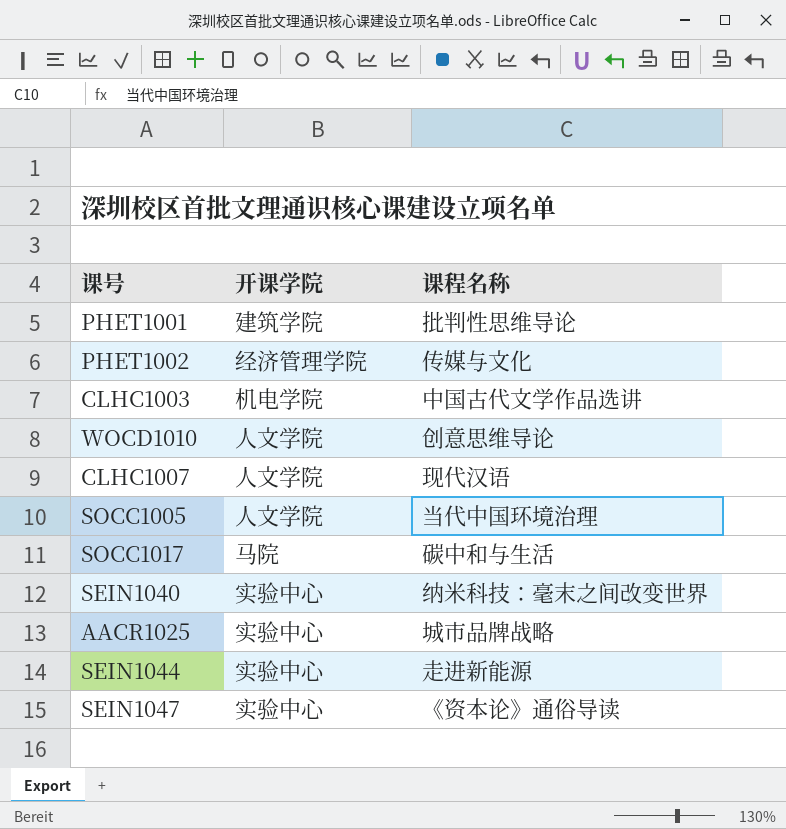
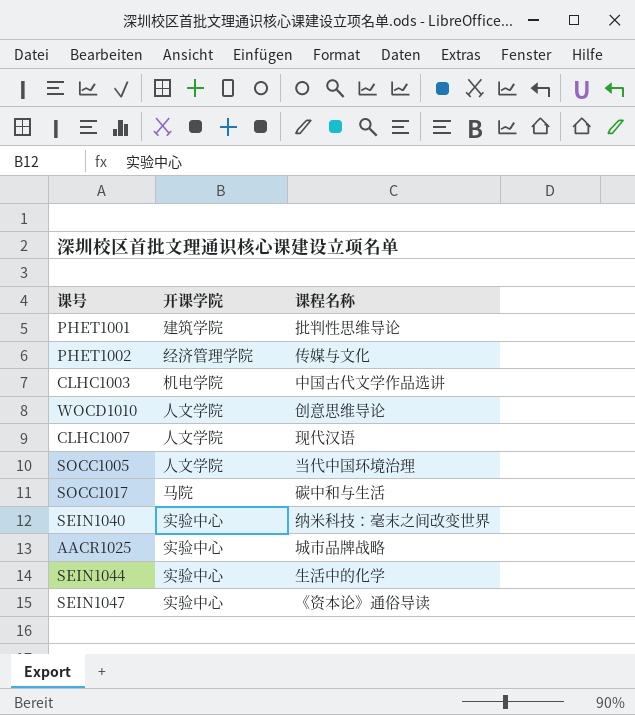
SEIN1044 | 课程名称: 走进新能源 -> 生活中的化学

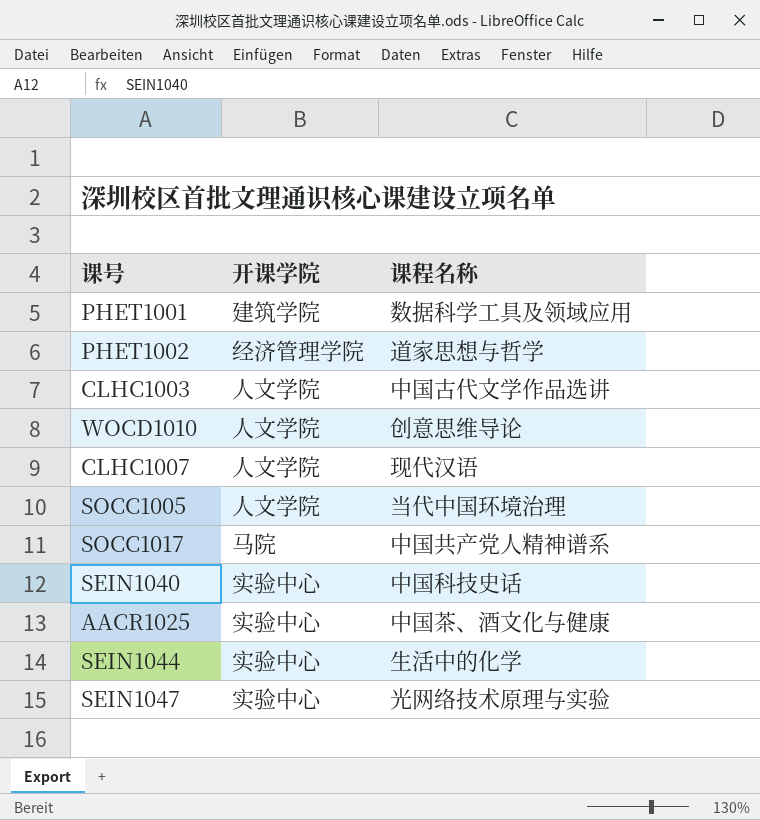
PHET1001 | 课程名称: 批判性思维导论 -> 数据科学工具及领域应用
PHET1002 | 课程名称: 传媒与文化 -> 道家思想与哲学
CLHC1003 | 开课学院: 机电学院 -> 人文学院
SOCC1017 | 课程名称: 碳中和与生活 -> 中国共产党人精神谱系
SEIN1040 | 课程名称: 纳米科技：毫末之间改变世界 -> 中国科技史话
AACR1025 | 课程名称: 城市品牌战略 -> 中国茶、酒文化与健康
SEIN1047 | 课程名称: 《资本论》通俗导读 -> 光网络技术原理与实验

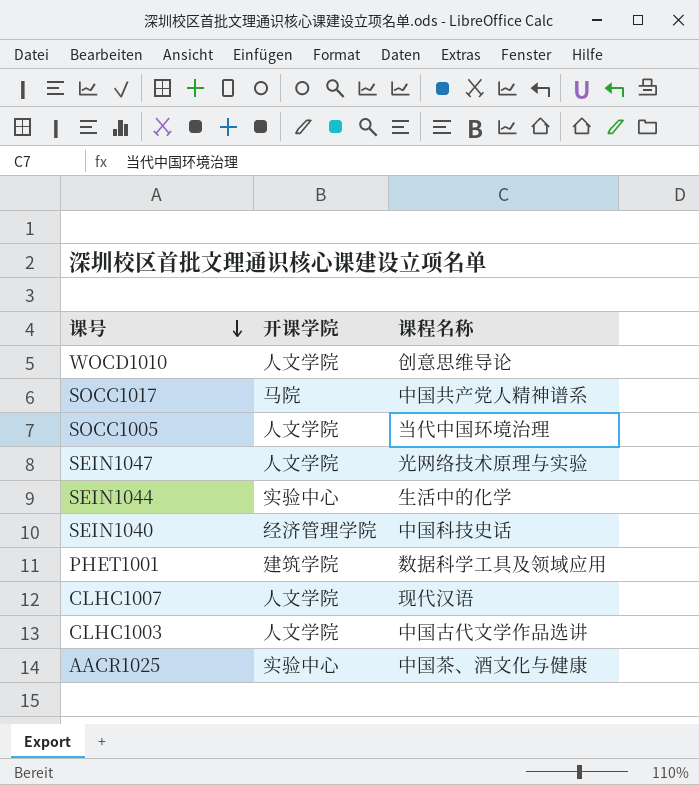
row order: none -> 课号 descending
row PHET1002: 经济管理学院 | 道家思想与哲学 -> none
SEIN1047 | 开课学院: 实验中心 -> 人文学院
SEIN1040 | 开课学院: 实验中心 -> 经济管理学院

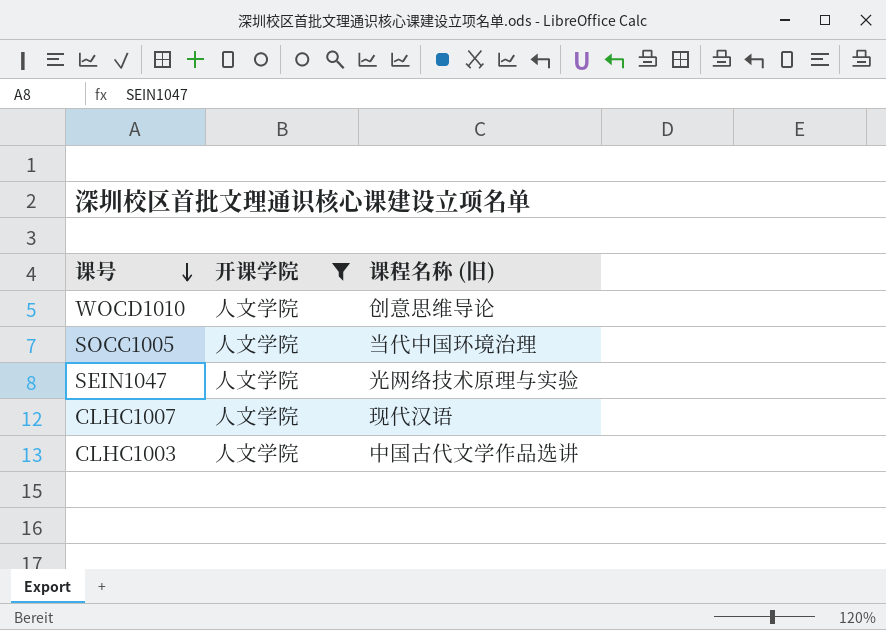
filter: none -> 开课学院 = 人文学院
column name: 课程名称 -> 课程名称 (旧)

